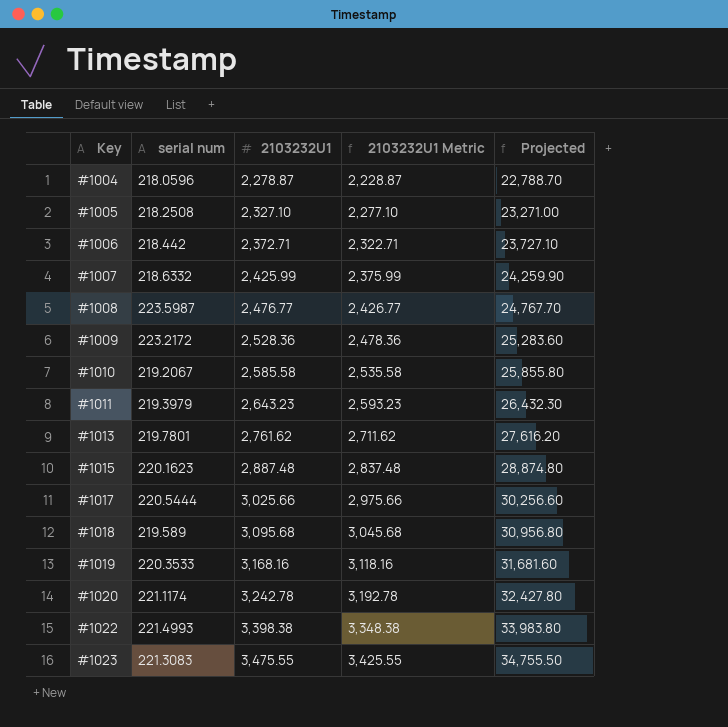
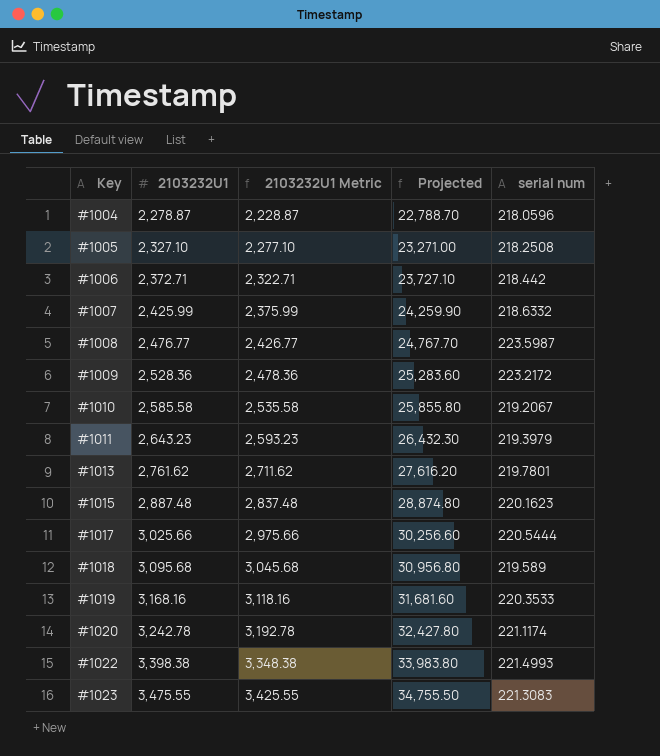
column serial num | position: 2 -> 5

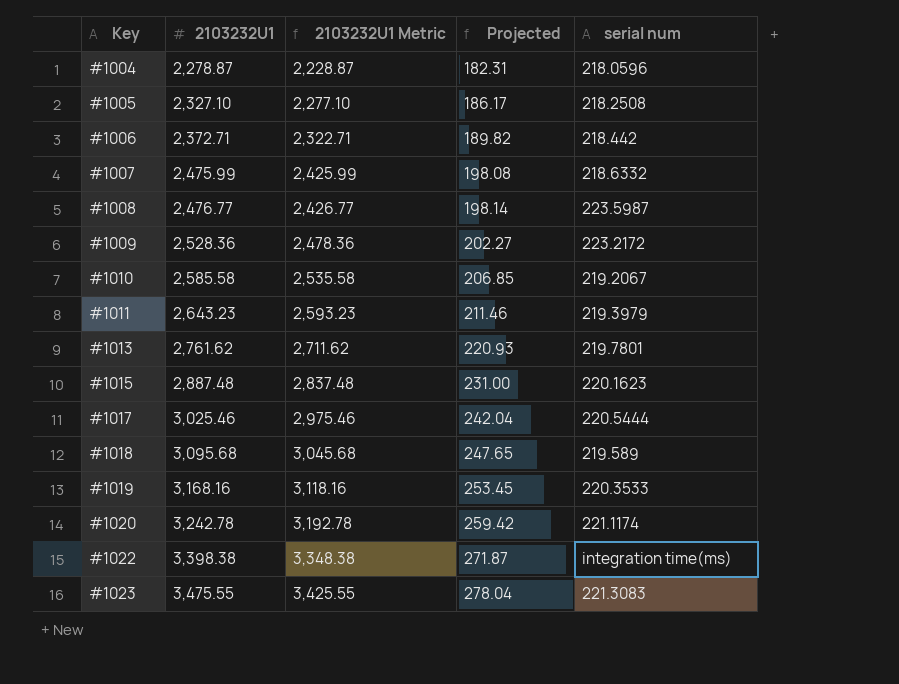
column Projected | formula: [2103232U1] * 10 -> [2103232U1] * 0.08
#1007 | 2103232U1: 2,425.99 -> 2,475.99
#1007 | 2103232U1 Metric: 2,375.99 -> 2,425.99
#1017 | 2103232U1: 3,025.66 -> 3,025.46
#1017 | 2103232U1 Metric: 2,975.66 -> 2,975.46
#1022 | serial num: 221.4993 -> integration time(ms)

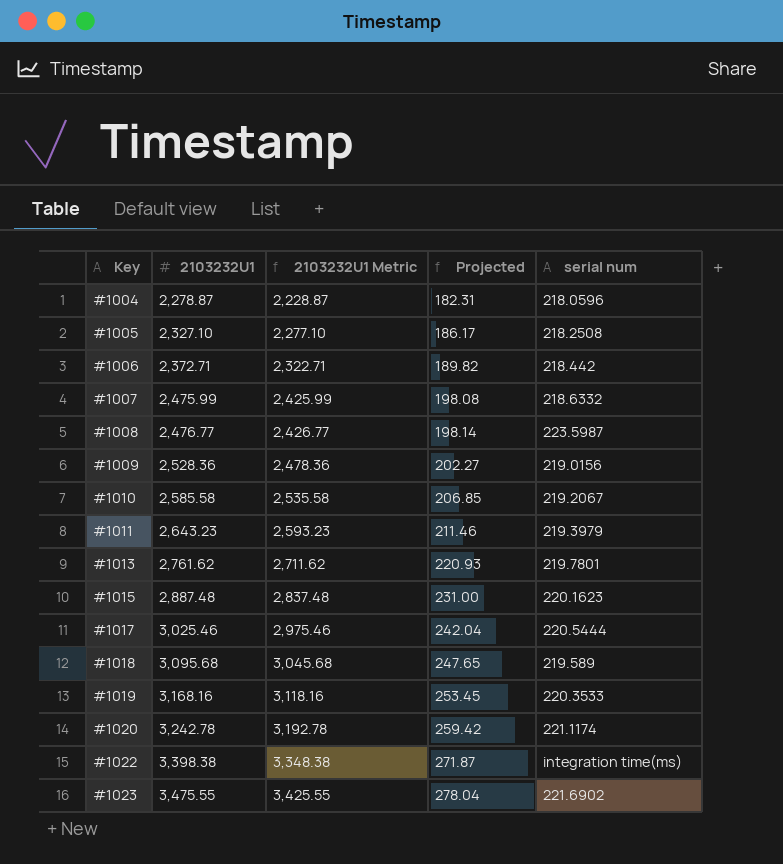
#1009 | serial num: 223.2172 -> 219.0156
#1023 | serial num: 221.3083 -> 221.6902

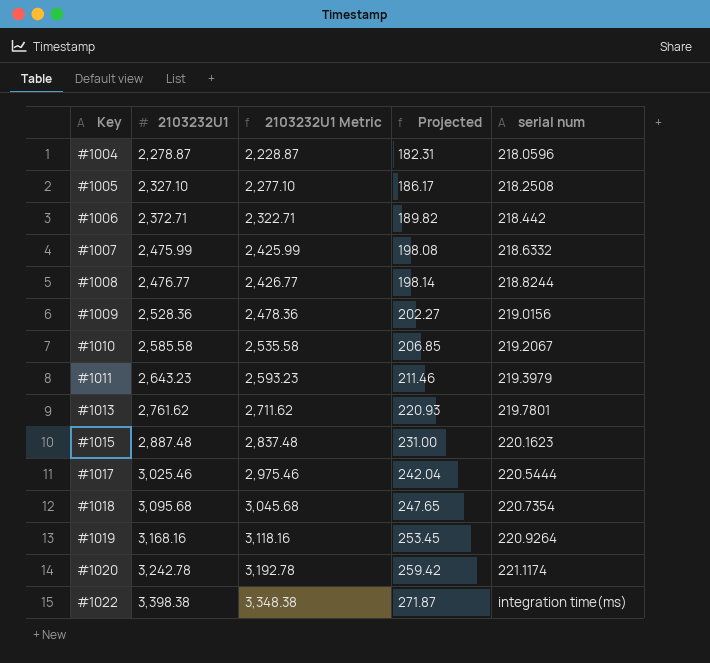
row #1023: 3,475.55 | 3,425.55 | 278.04 | 221.6902 -> none
#1008 | serial num: 223.5987 -> 218.8244
#1018 | serial num: 219.589 -> 220.7354
#1019 | serial num: 220.3533 -> 220.9264

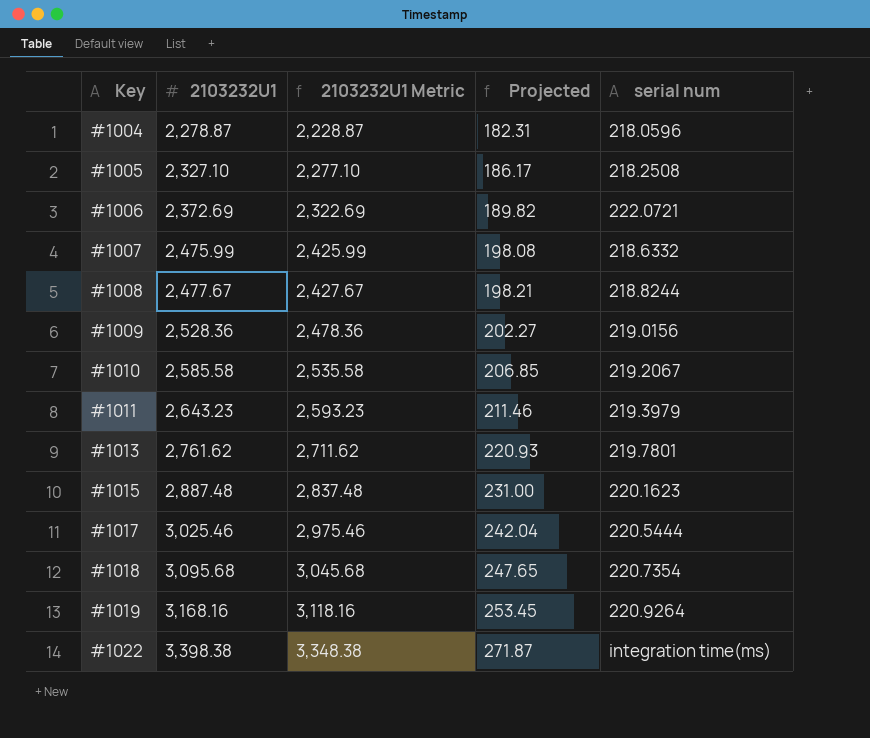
row #1020: 3,242.78 | 3,192.78 | 259.42 | 221.1174 -> none
#1006 | 2103232U1: 2,372.71 -> 2,372.69
#1006 | 2103232U1 Metric: 2,322.71 -> 2,322.69
#1006 | serial num: 218.442 -> 222.0721
#1008 | 2103232U1: 2,476.77 -> 2,477.67
#1008 | 2103232U1 Metric: 2,426.77 -> 2,427.67
#1008 | Projected: 198.14 -> 198.21

